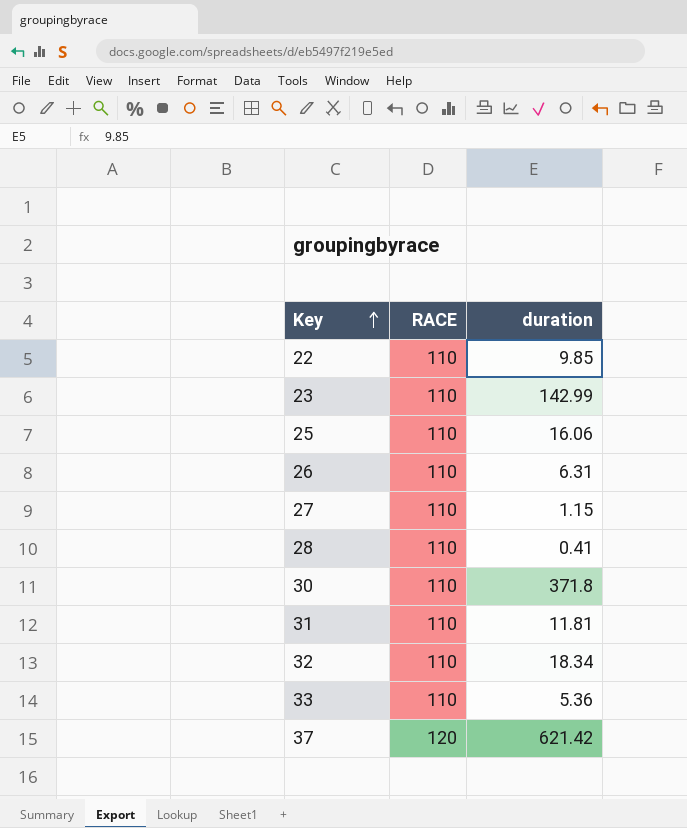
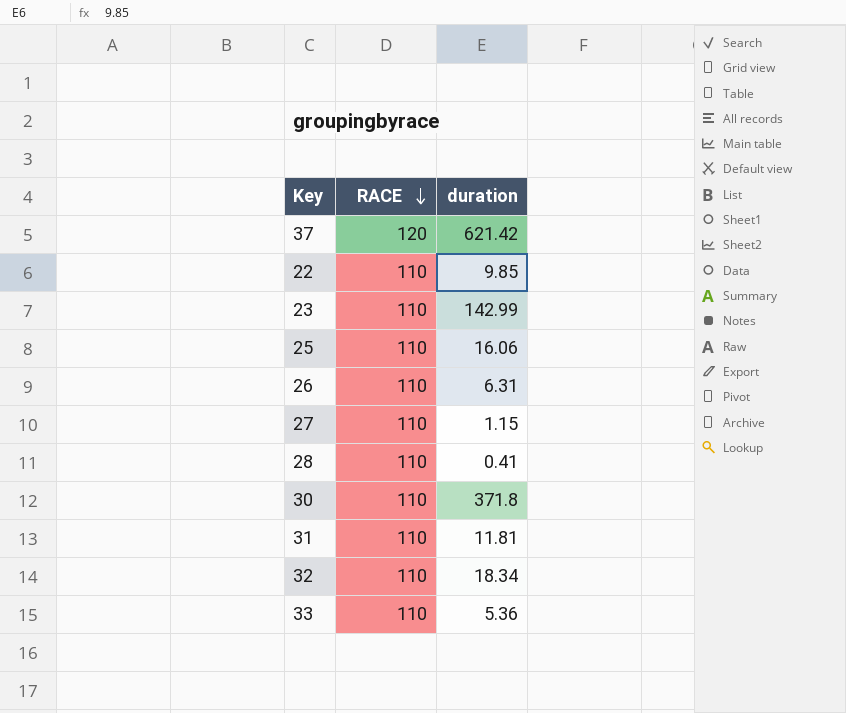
row order: Key ascending -> RACE descending

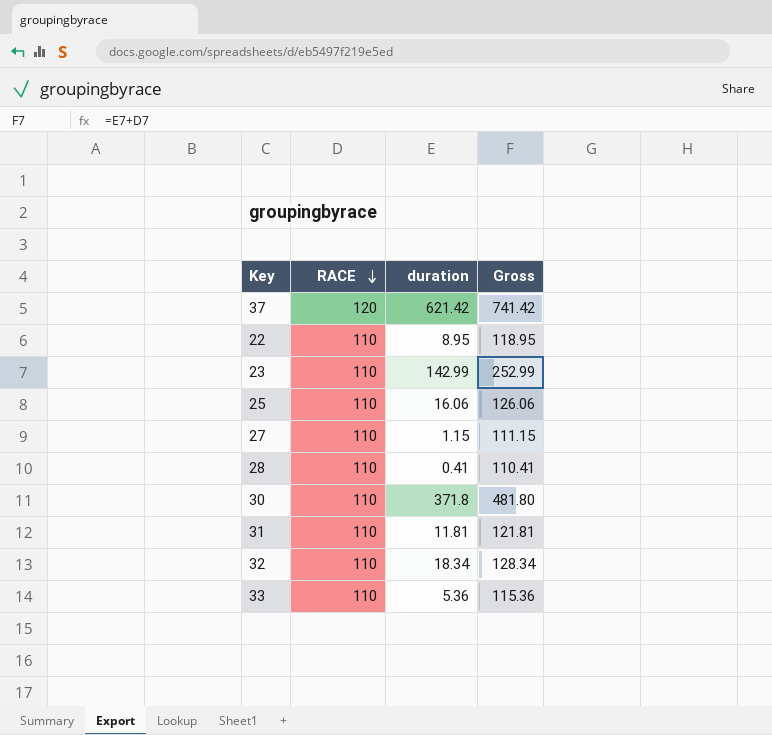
column Gross | formula: none -> [RACE] + [duration]
row 26: 110 | 6.31 -> none
22 | duration: 9.85 -> 8.95

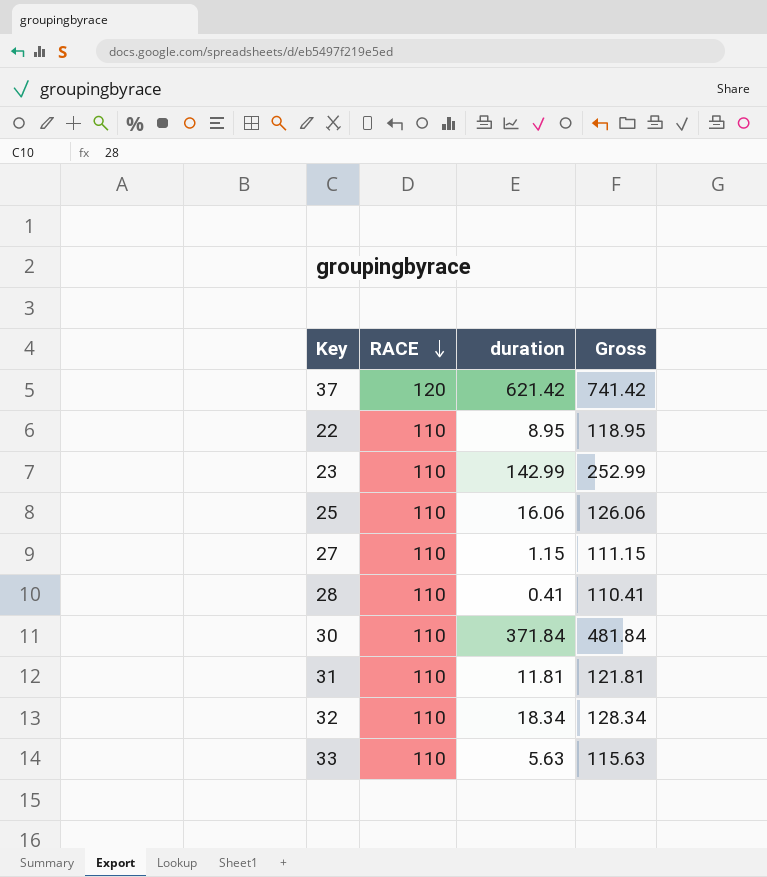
30 | duration: 371.8 -> 371.84
30 | Gross: 481.80 -> 481.84
33 | duration: 5.36 -> 5.63
33 | Gross: 115.36 -> 115.63

